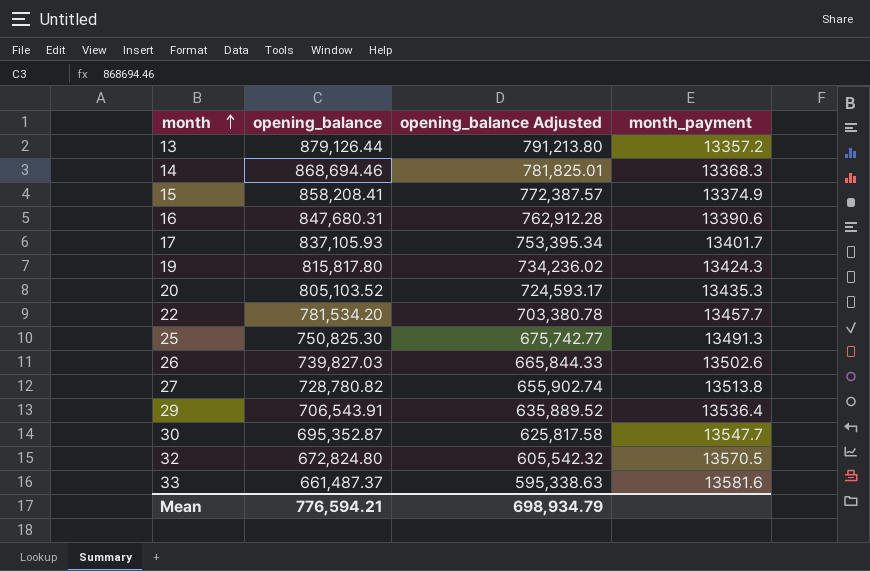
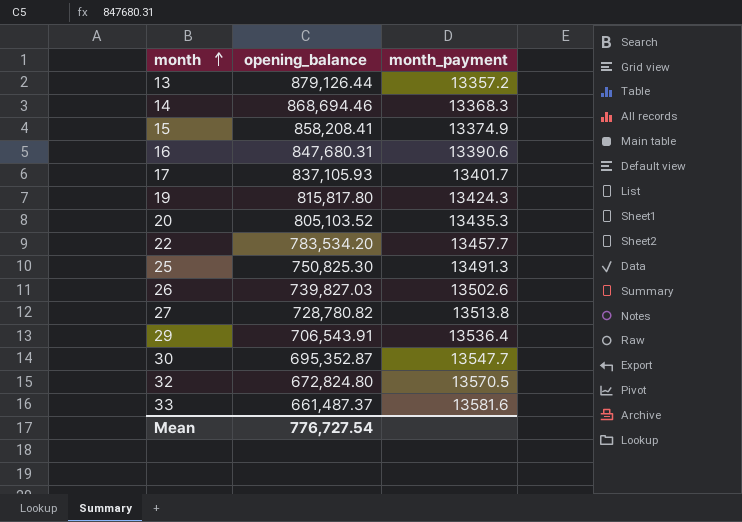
column opening_balance Adjusted | formula: [opening_balance] * 0.9 -> none
22 | opening_balance: 781,534.20 -> 783,534.20
Mean | opening_balance: 776,594.21 -> 776,727.54

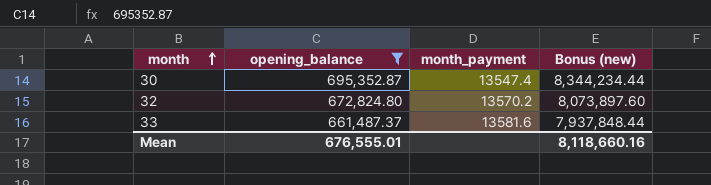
filter: none -> opening_balance <= 695,352.87
column Bonus (new) | formula: none -> [opening_balance] * 12
30 | month_payment: 13547.7 -> 13547.4
32 | month_payment: 13570.5 -> 13570.2
Mean | opening_balance: 776,727.54 -> 676,555.01

